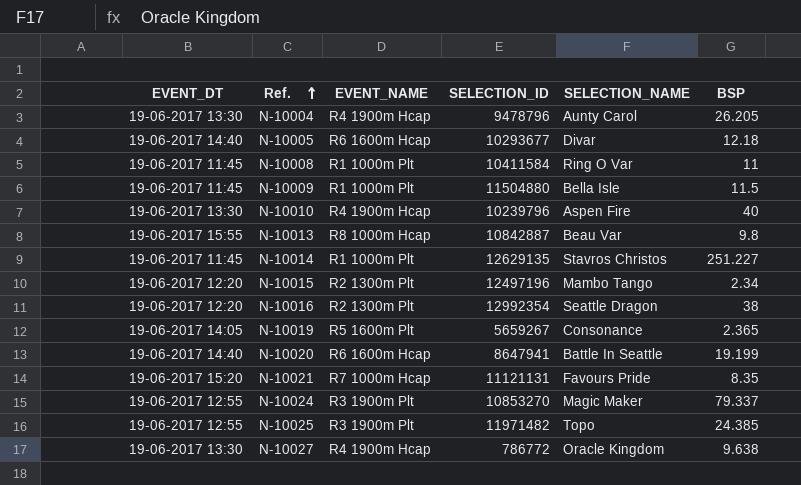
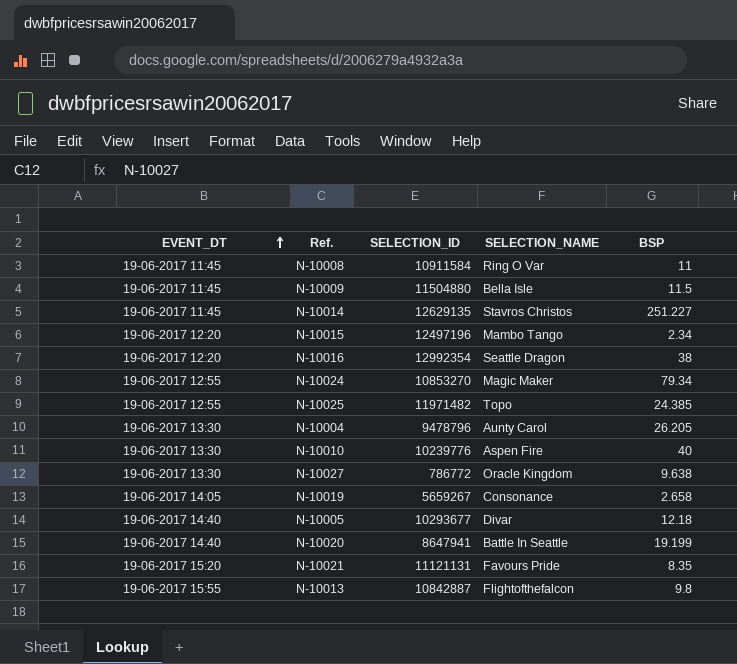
row order: Ref. ascending -> EVENT_DT ascending
column EVENT_NAME | position: 3 -> none
N-10008 | SELECTION_ID: 10411584 -> 10911584
N-10024 | BSP: 79.337 -> 79.34
N-10010 | SELECTION_ID: 10239796 -> 10239776
N-10019 | BSP: 2.365 -> 2.658
N-10013 | SELECTION_NAME: Beau Var -> Flightofthefalcon

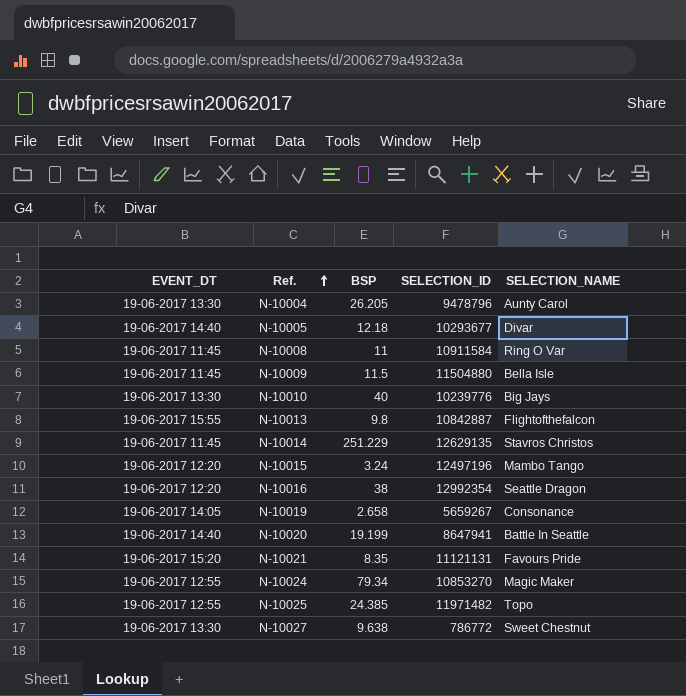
row order: EVENT_DT ascending -> Ref. ascending
column BSP | position: 5 -> 3
N-10010 | SELECTION_NAME: Aspen Fire -> Big Jays
N-10014 | BSP: 251.227 -> 251.229
N-10015 | BSP: 2.34 -> 3.24
N-10027 | SELECTION_NAME: Oracle Kingdom -> Sweet Chestnut

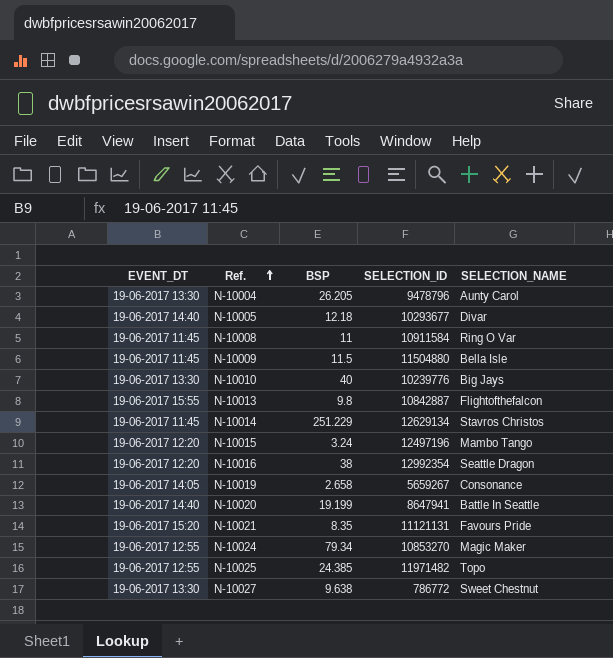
N-10014 | SELECTION_ID: 12629135 -> 12629134

